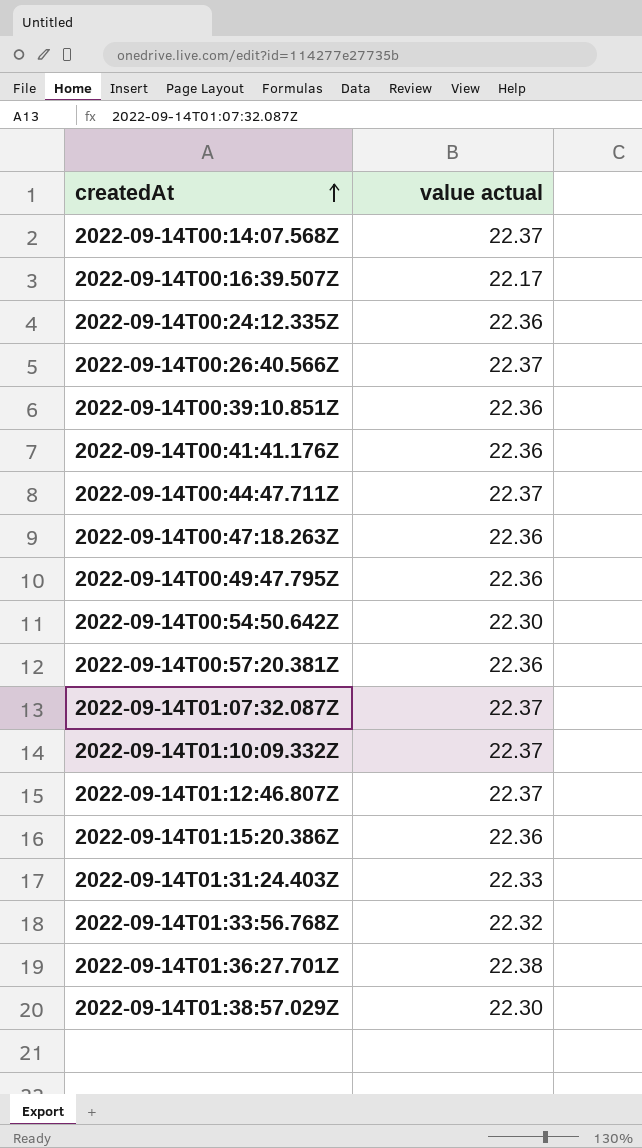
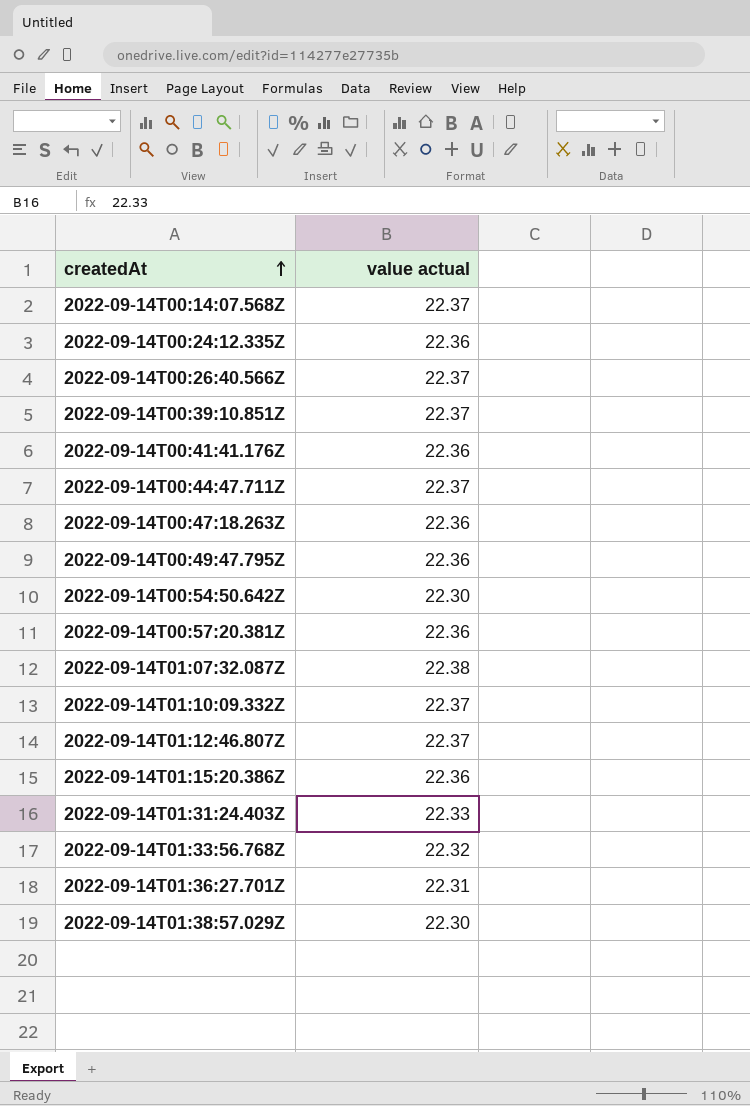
row 2022-09-14T00:16:39.507Z: 22.17 -> none
2022-09-14T00:39:10.851Z | value actual: 22.36 -> 22.37
2022-09-14T01:07:32.087Z | value actual: 22.37 -> 22.38
2022-09-14T01:36:27.701Z | value actual: 22.38 -> 22.31

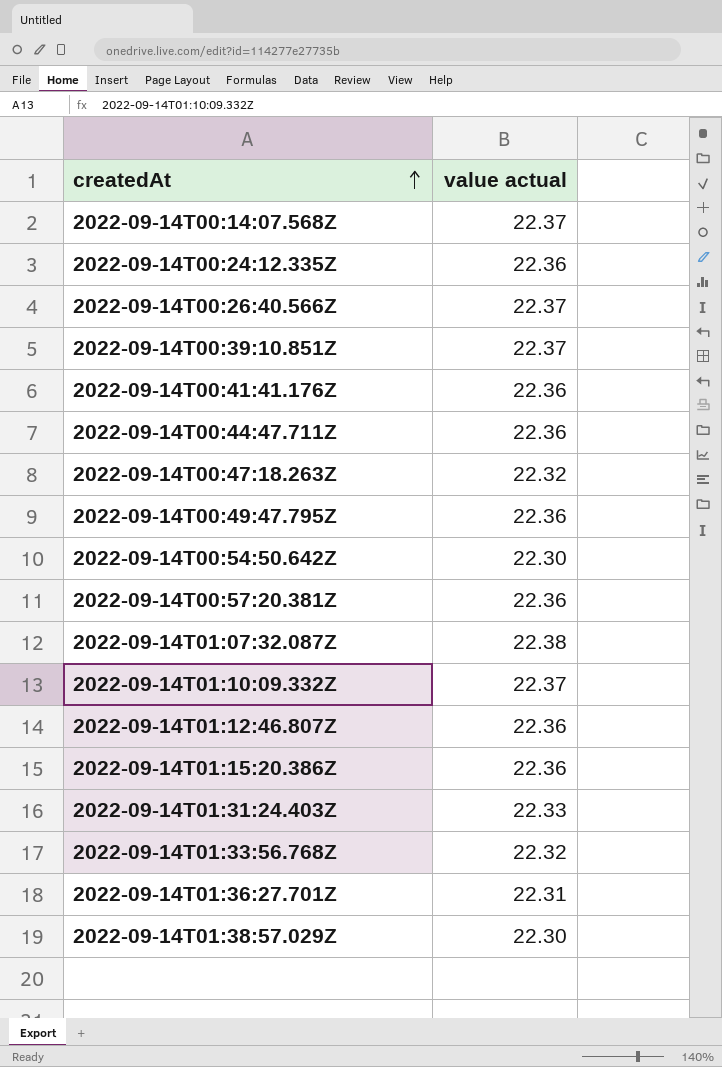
2022-09-14T00:44:47.711Z | value actual: 22.37 -> 22.36
2022-09-14T00:47:18.263Z | value actual: 22.36 -> 22.32
2022-09-14T01:12:46.807Z | value actual: 22.37 -> 22.36

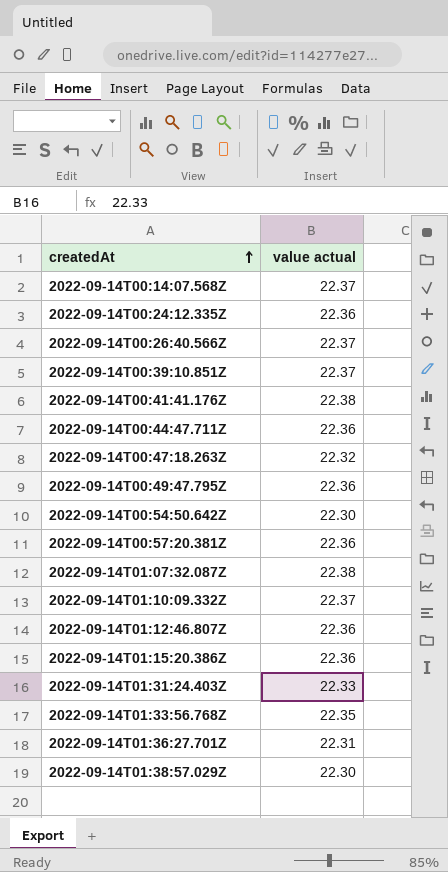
2022-09-14T00:41:41.176Z | value actual: 22.36 -> 22.38
2022-09-14T01:33:56.768Z | value actual: 22.32 -> 22.35

